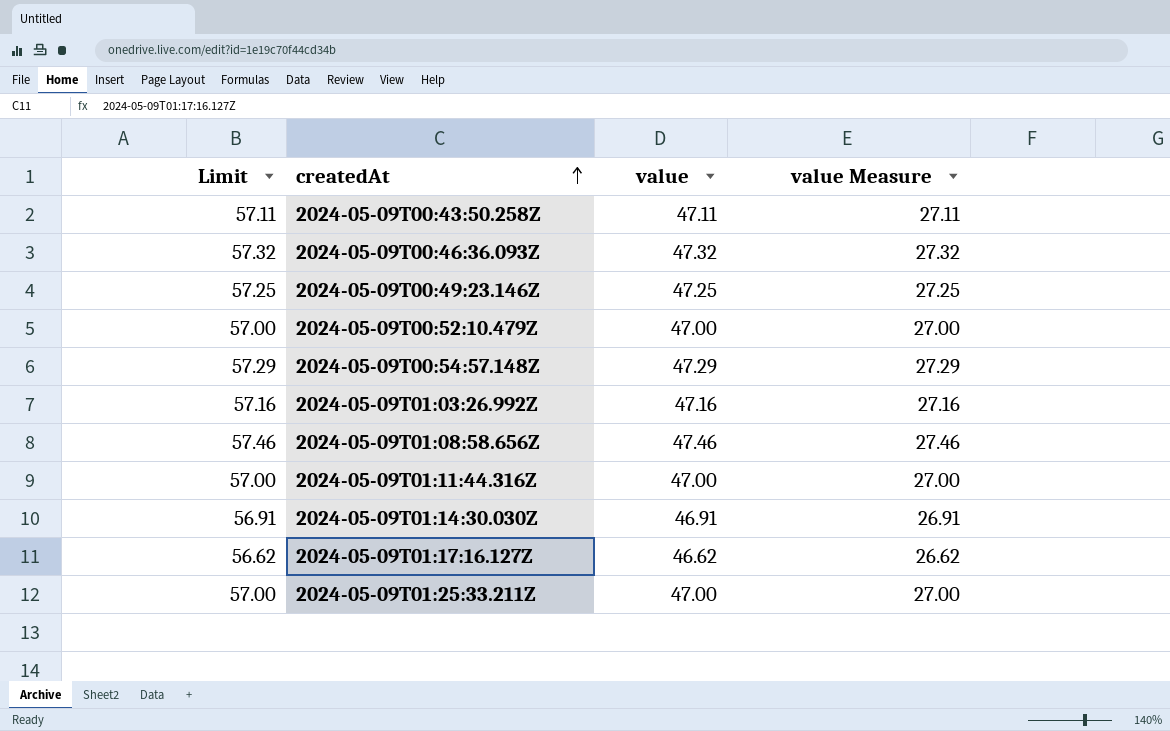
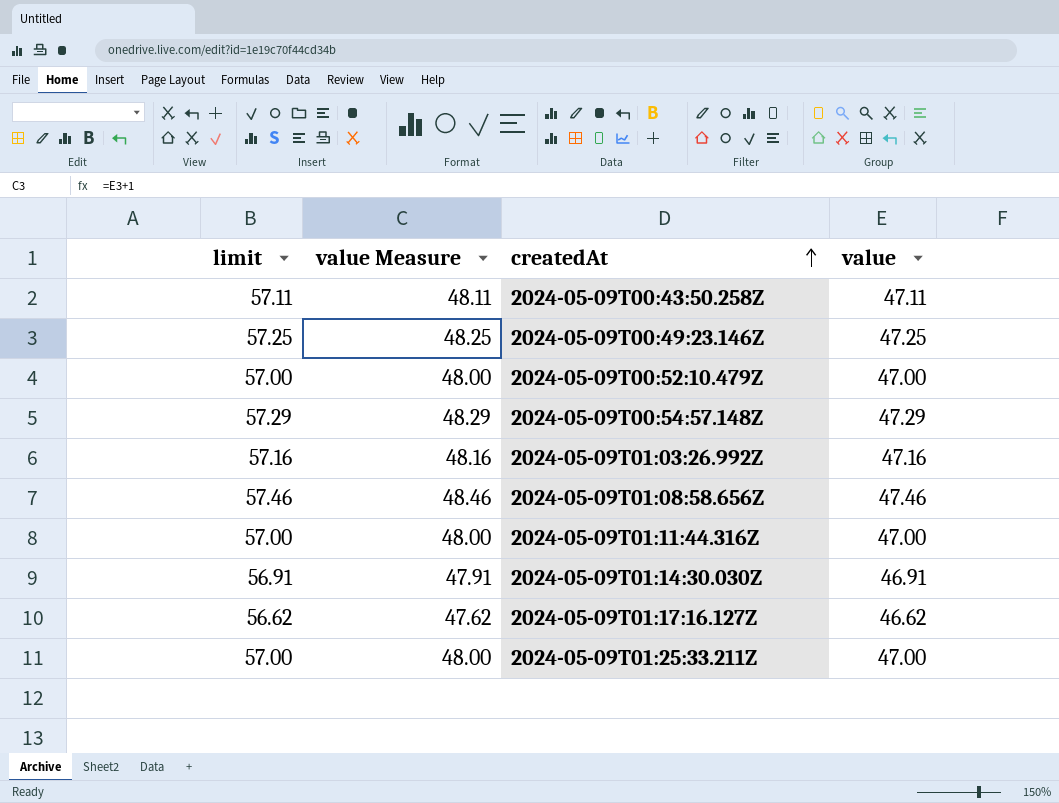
column name: Limit -> limit
column value Measure | formula: [value] - 20 -> [value] + 1
column value Measure | position: 4 -> 2
row 2024-05-09T00:46:36.093Z: 57.32 | 47.32 | 27.32 -> none

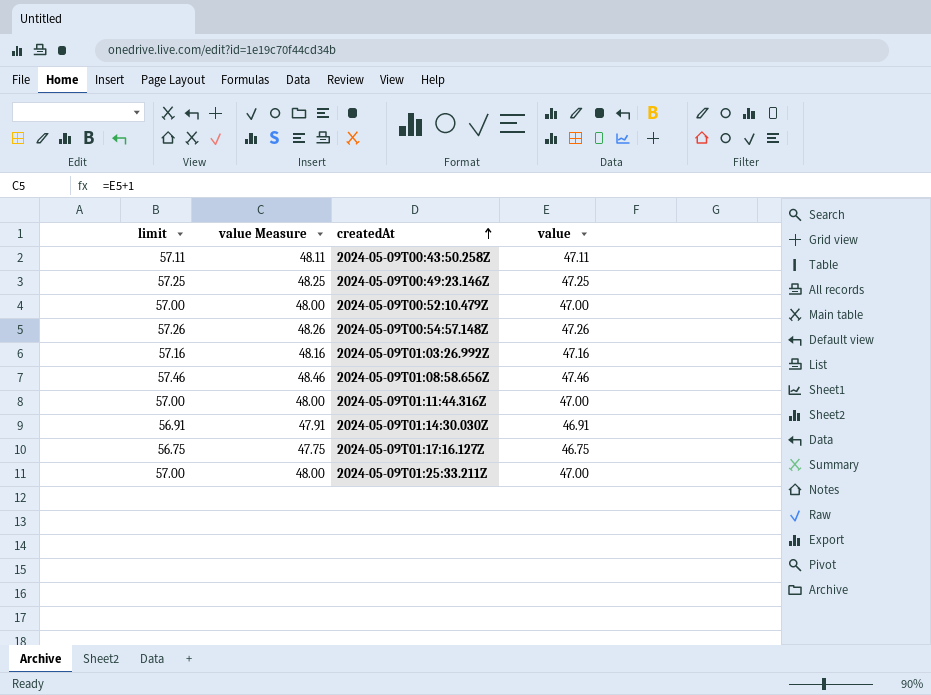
2024-05-09T00:54:57.148Z | limit: 57.29 -> 57.26
2024-05-09T00:54:57.148Z | value Measure: 48.29 -> 48.26
2024-05-09T00:54:57.148Z | value: 47.29 -> 47.26
2024-05-09T01:17:16.127Z | limit: 56.62 -> 56.75
2024-05-09T01:17:16.127Z | value Measure: 47.62 -> 47.75
2024-05-09T01:17:16.127Z | value: 46.62 -> 46.75

